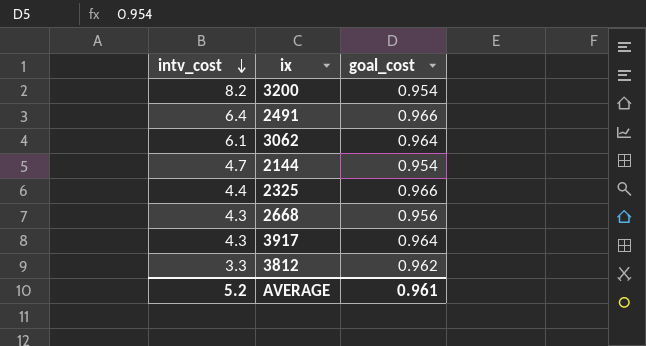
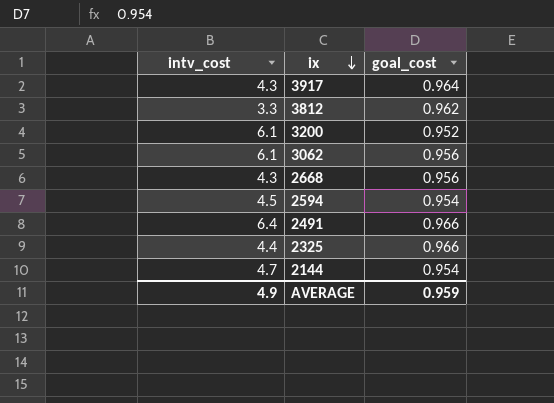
row order: intv_cost descending -> ix descending
3200 | intv_cost: 8.2 -> 6.1
3200 | goal_cost: 0.954 -> 0.952
3062 | goal_cost: 0.964 -> 0.956
row 2594: none -> 4.5 | 0.954
AVERAGE | intv_cost: 5.2 -> 4.9
AVERAGE | goal_cost: 0.961 -> 0.959

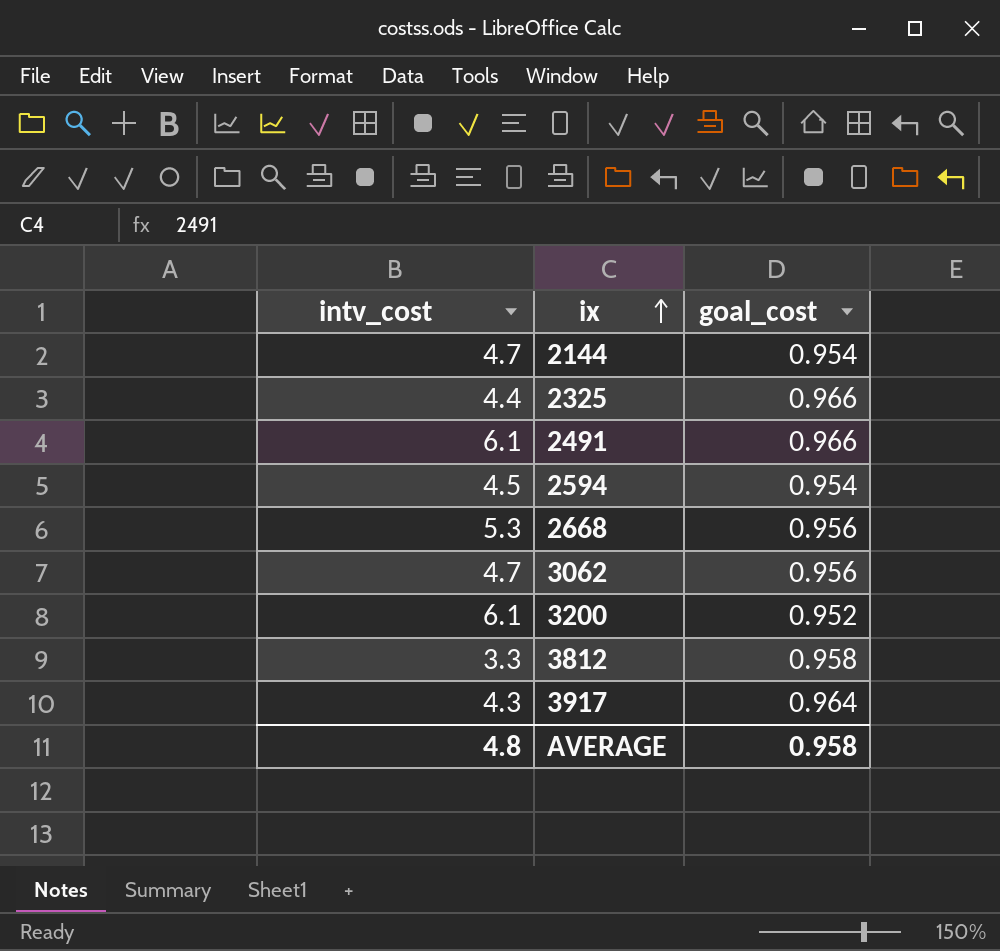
row order: ix descending -> ix ascending
2491 | intv_cost: 6.4 -> 6.1
2668 | intv_cost: 4.3 -> 5.3
3062 | intv_cost: 6.1 -> 4.7
3812 | goal_cost: 0.962 -> 0.958
AVERAGE | intv_cost: 4.9 -> 4.8
AVERAGE | goal_cost: 0.959 -> 0.958

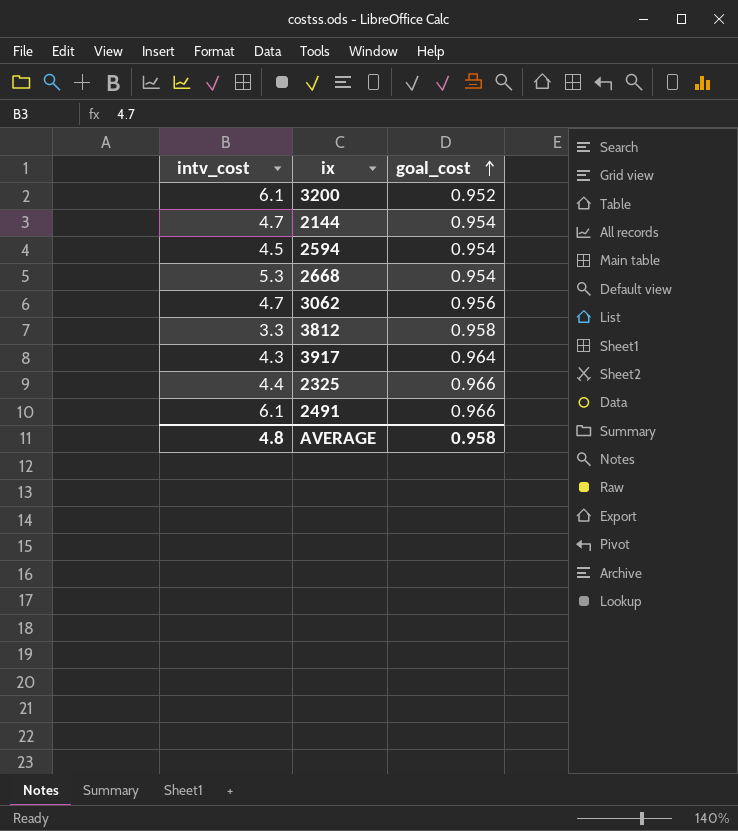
row order: ix ascending -> goal_cost ascending
2668 | goal_cost: 0.956 -> 0.954

